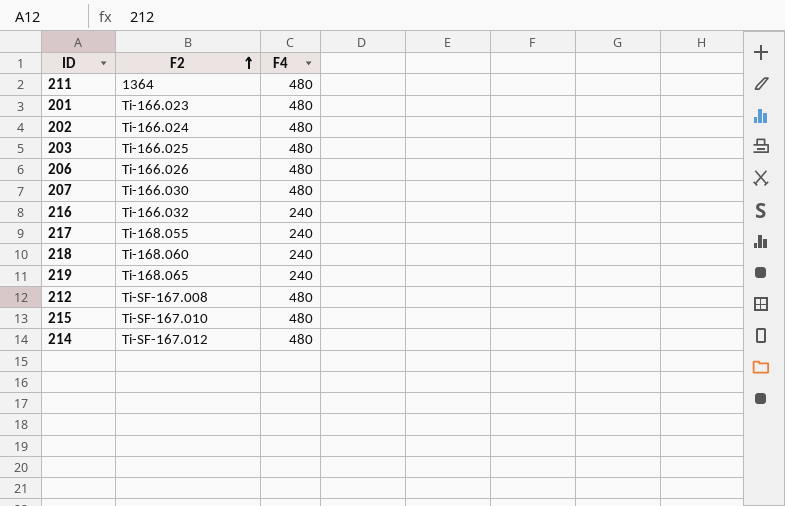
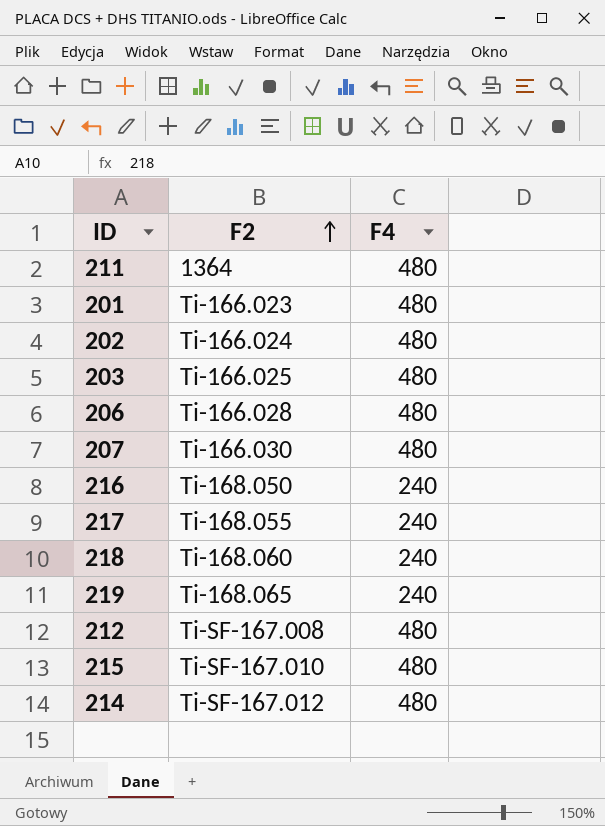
206 | F2: Ti-166.026 -> Ti-166.028
216 | F2: Ti-166.032 -> Ti-168.050

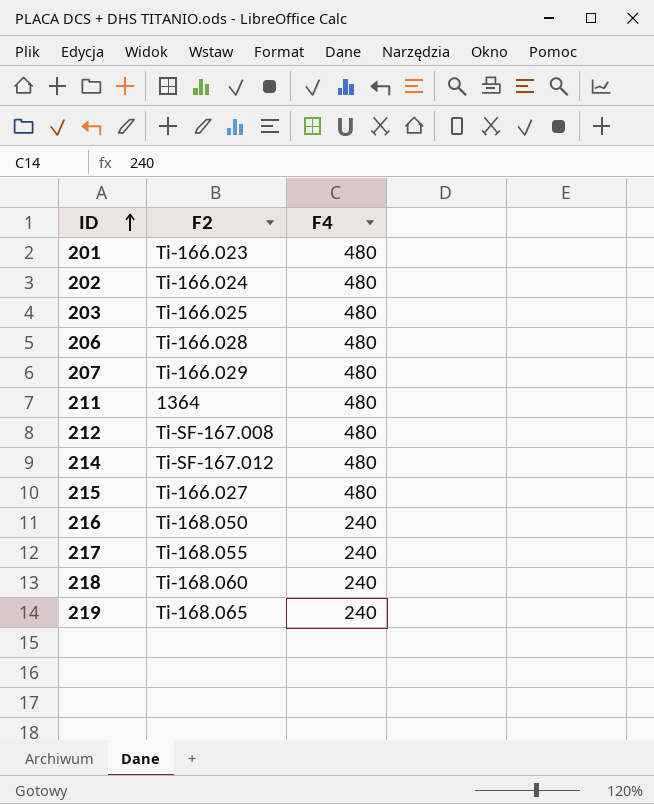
row order: F2 ascending -> ID ascending
207 | F2: Ti-166.030 -> Ti-166.029
215 | F2: Ti-SF-167.010 -> Ti-166.027

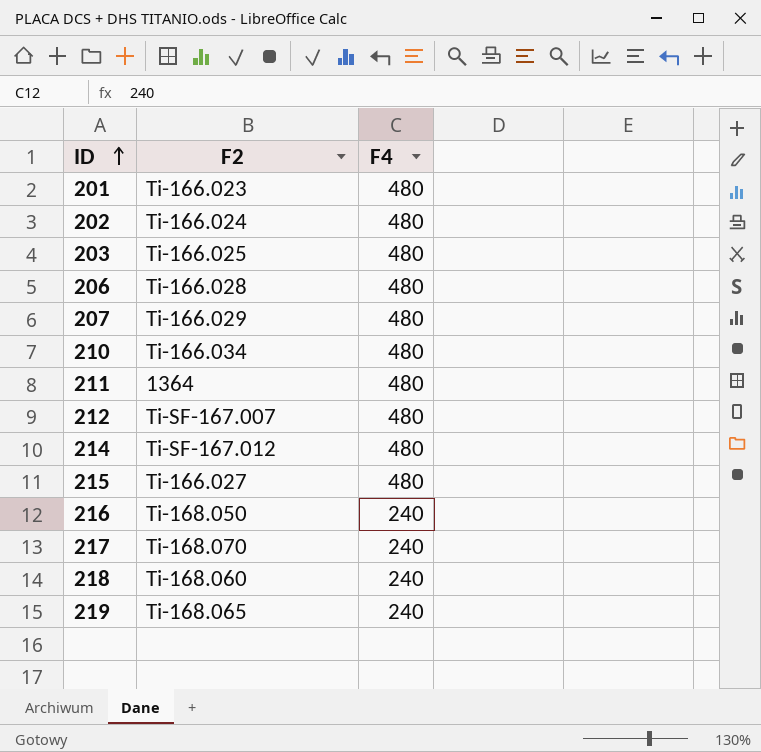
row 210: none -> Ti-166.034 | 480
212 | F2: Ti-SF-167.008 -> Ti-SF-167.007
217 | F2: Ti-168.055 -> Ti-168.070

